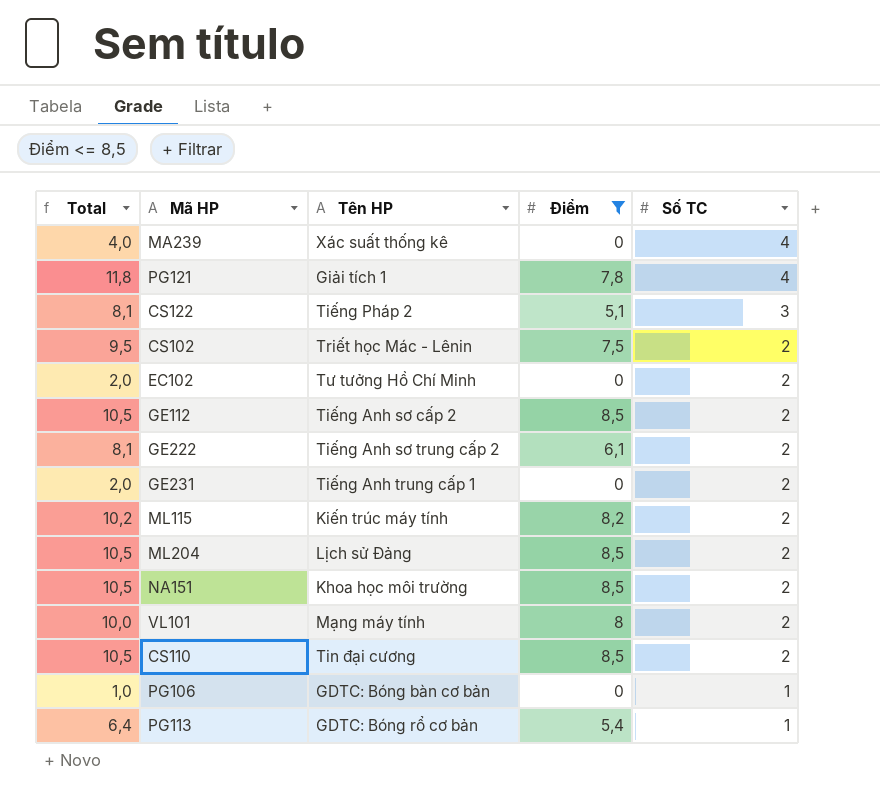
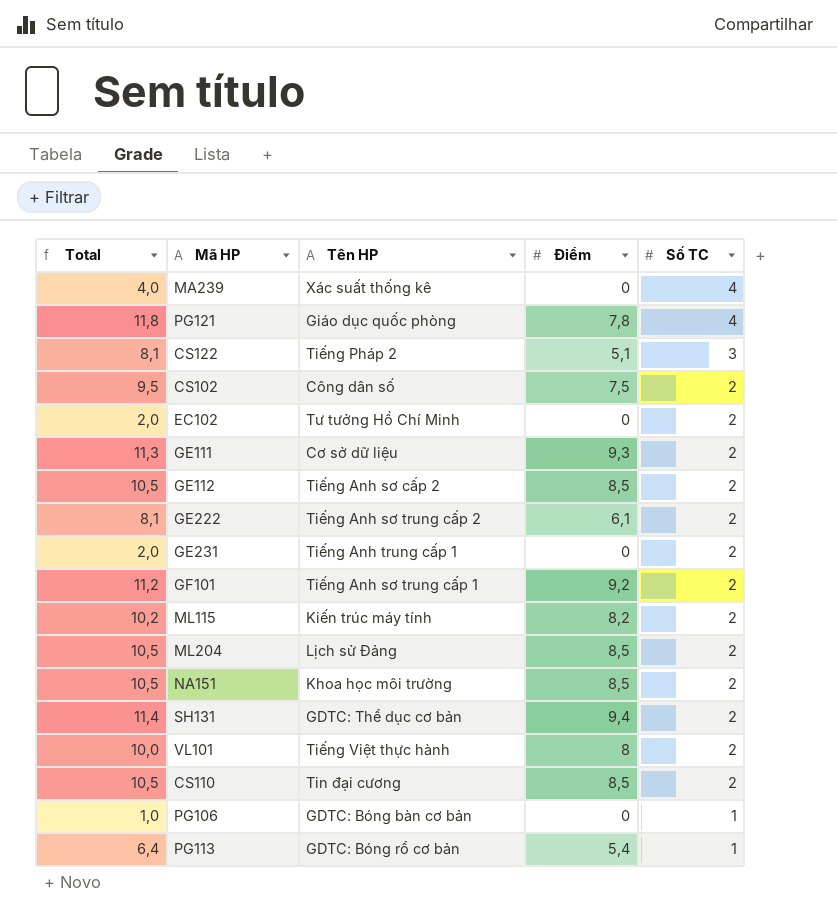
filter: Điểm <= 8,5 -> none
PG121 | Tên HP: Giải tích 1 -> Giáo dục quốc phòng
CS102 | Tên HP: Triết học Mác - Lênin -> Công dân số
VL101 | Tên HP: Mạng máy tính -> Tiếng Việt thực hành

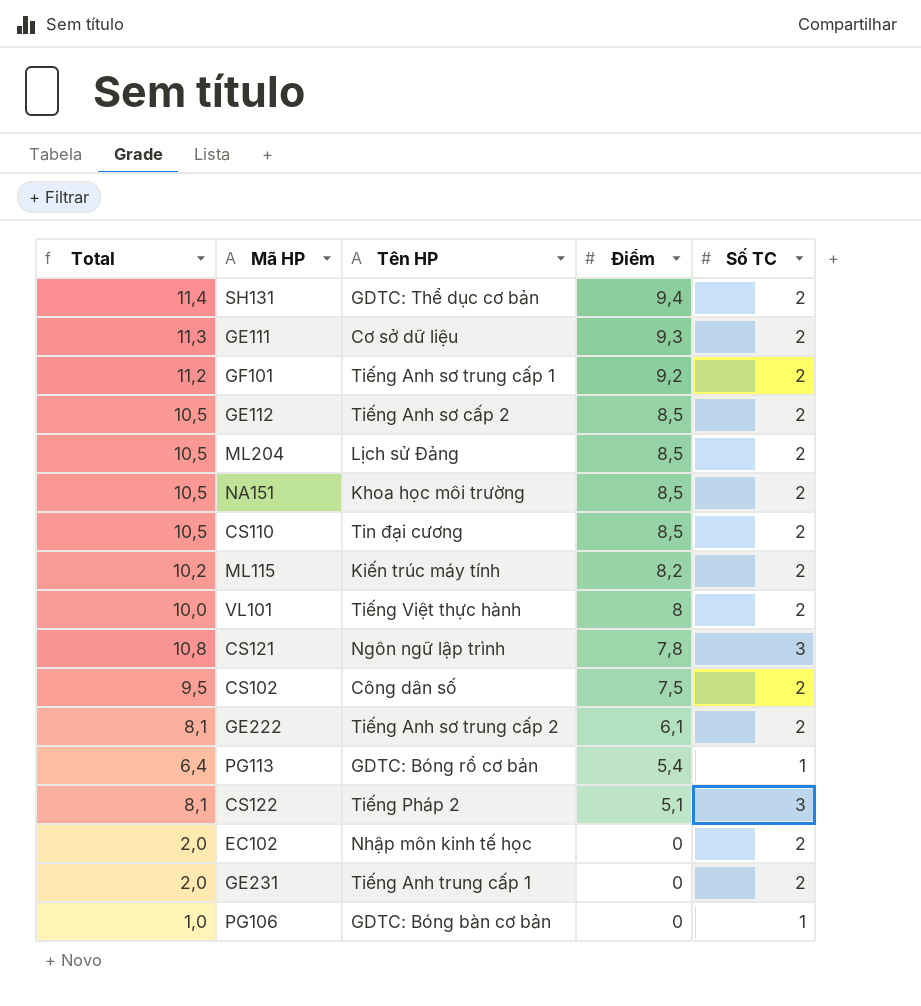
row order: Số TC descending -> Điểm descending
row MA239: 4,0 | Xác suất thống kê | 0 | 4 -> none
row PG121: 11,8 | Giáo dục quốc phòng | 7,8 | 4 -> none
row CS121: none -> 10,8 | Ngôn ngữ lập trình | 7,8 | 3
EC102 | Tên HP: Tư tưởng Hồ Chí Minh -> Nhập môn kinh tế học

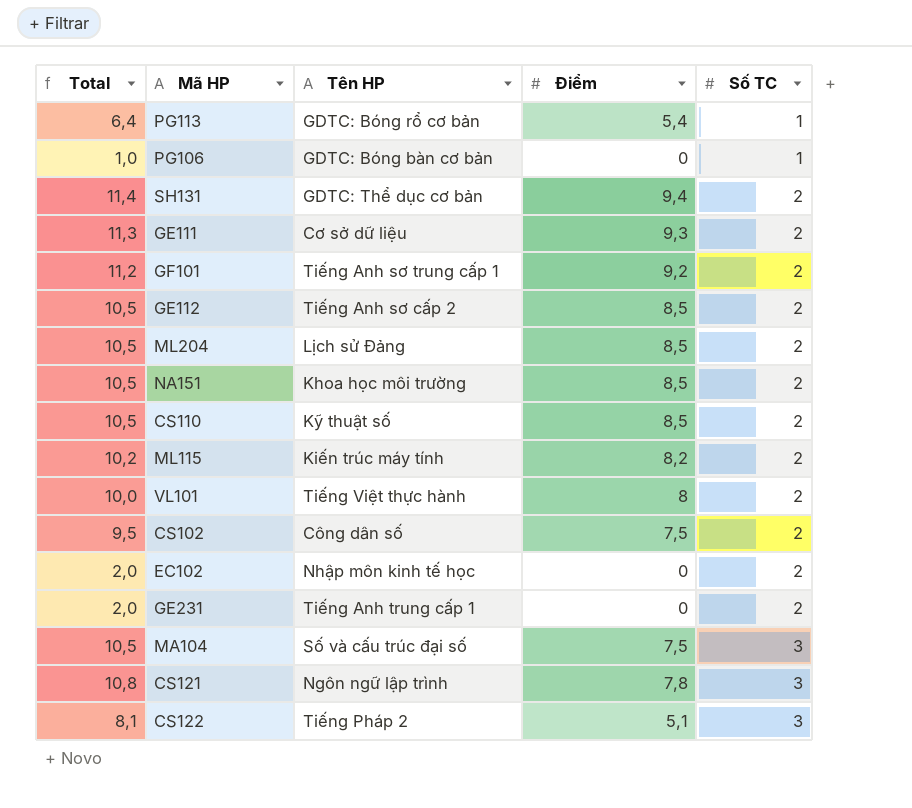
row order: Điểm descending -> Số TC ascending
row GE222: 8,1 | Tiếng Anh sơ trung cấp 2 | 6,1 | 2 -> none
CS110 | Tên HP: Tin đại cương -> Kỹ thuật số
row MA104: none -> 10,5 | Số và cấu trúc đại số | 7,5 | 3

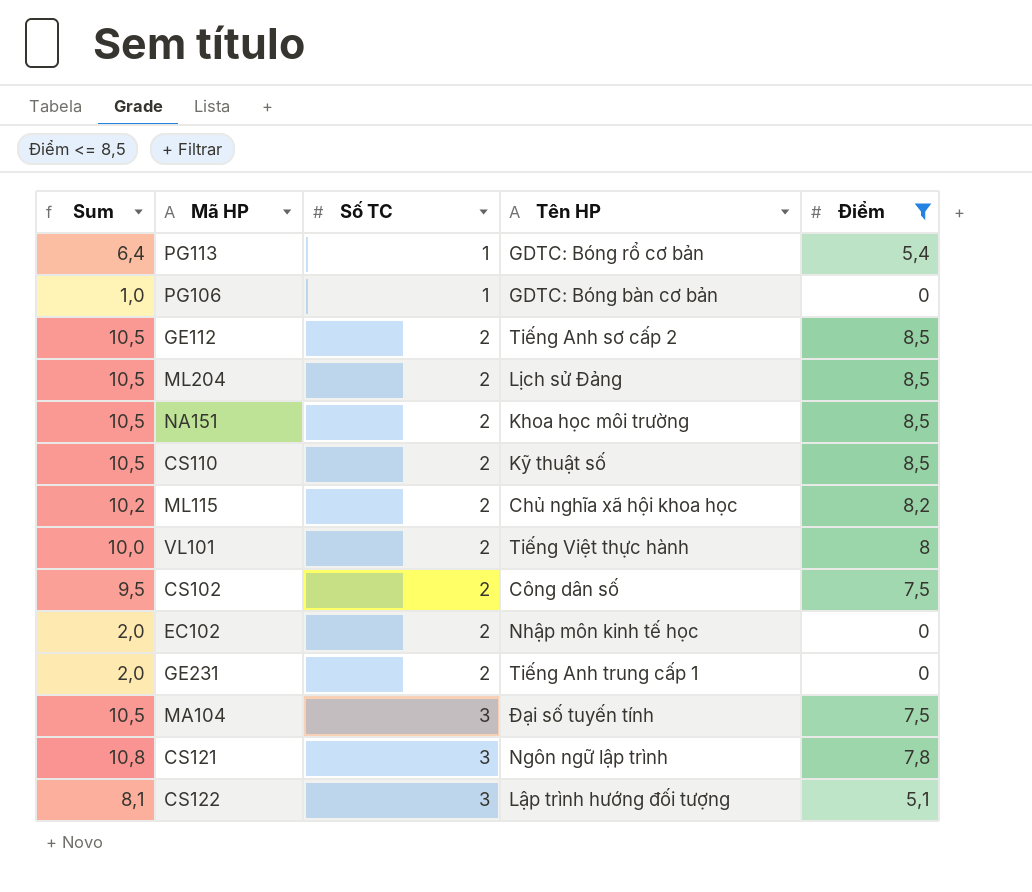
filter: none -> Điểm <= 8,5
column name: Total -> Sum
column Số TC | position: 5 -> 3
ML115 | Tên HP: Kiến trúc máy tính -> Chủ nghĩa xã hội khoa học
MA104 | Tên HP: Số và cấu trúc đại số -> Đại số tuyến tính
CS122 | Tên HP: Tiếng Pháp 2 -> Lập trình hướng đối tượng

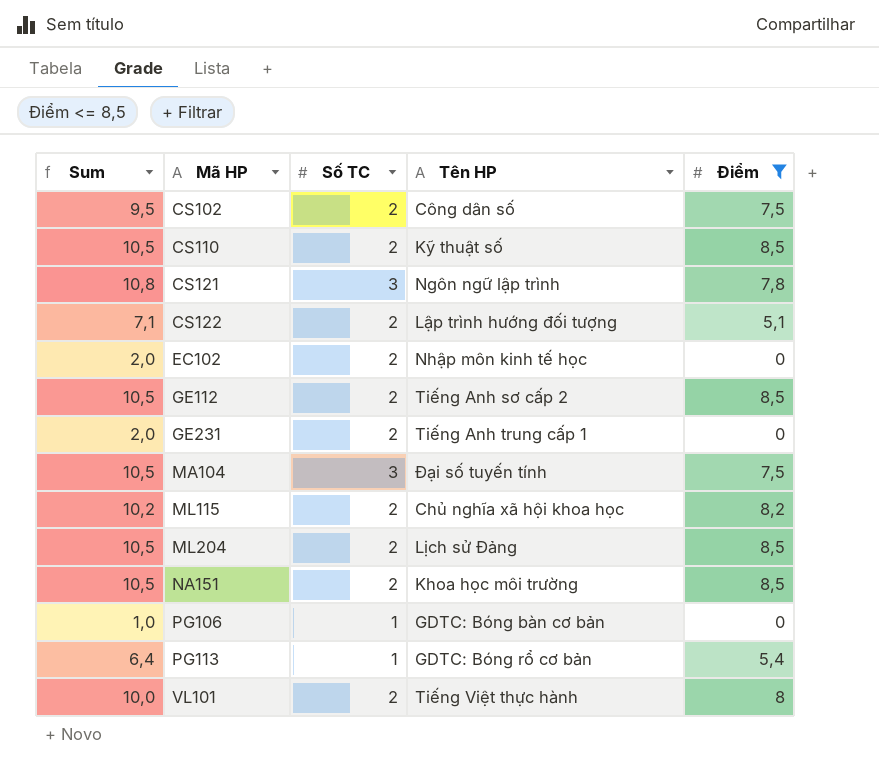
row order: Số TC ascending -> Mã HP ascending
CS122 | Sum: 8,1 -> 7,1
CS122 | Số TC: 3 -> 2

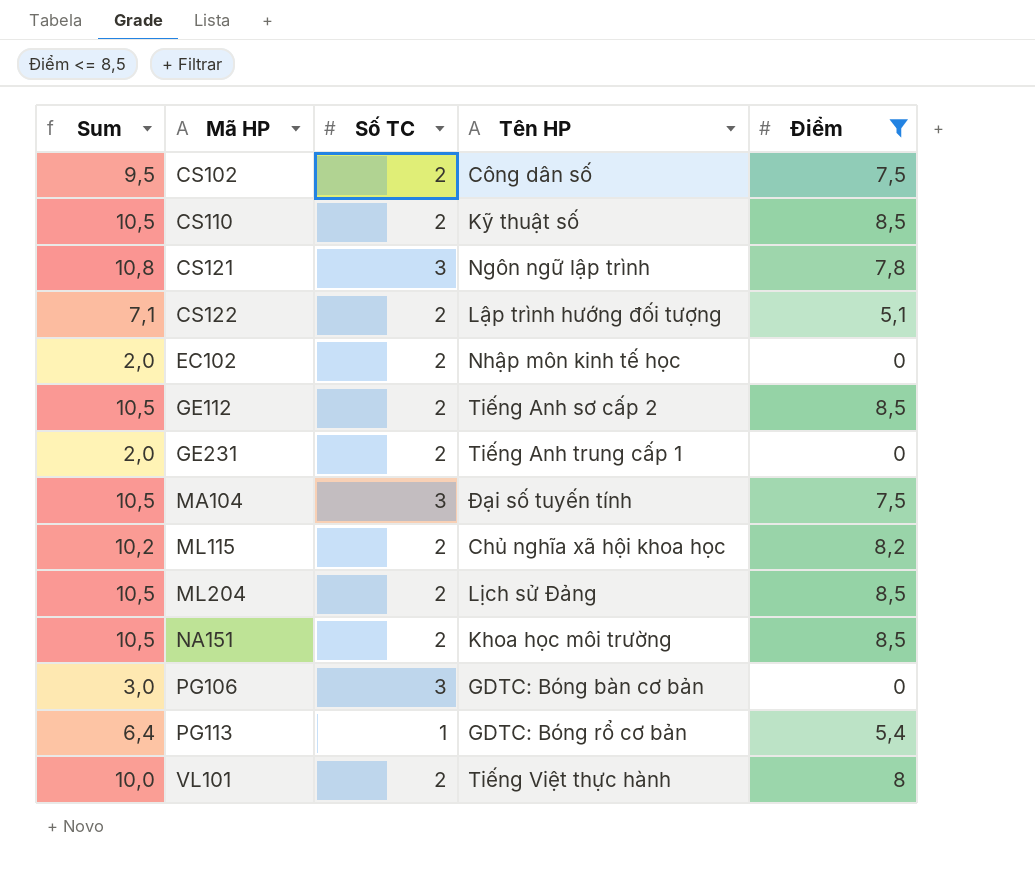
PG106 | Sum: 1,0 -> 3,0
PG106 | Số TC: 1 -> 3

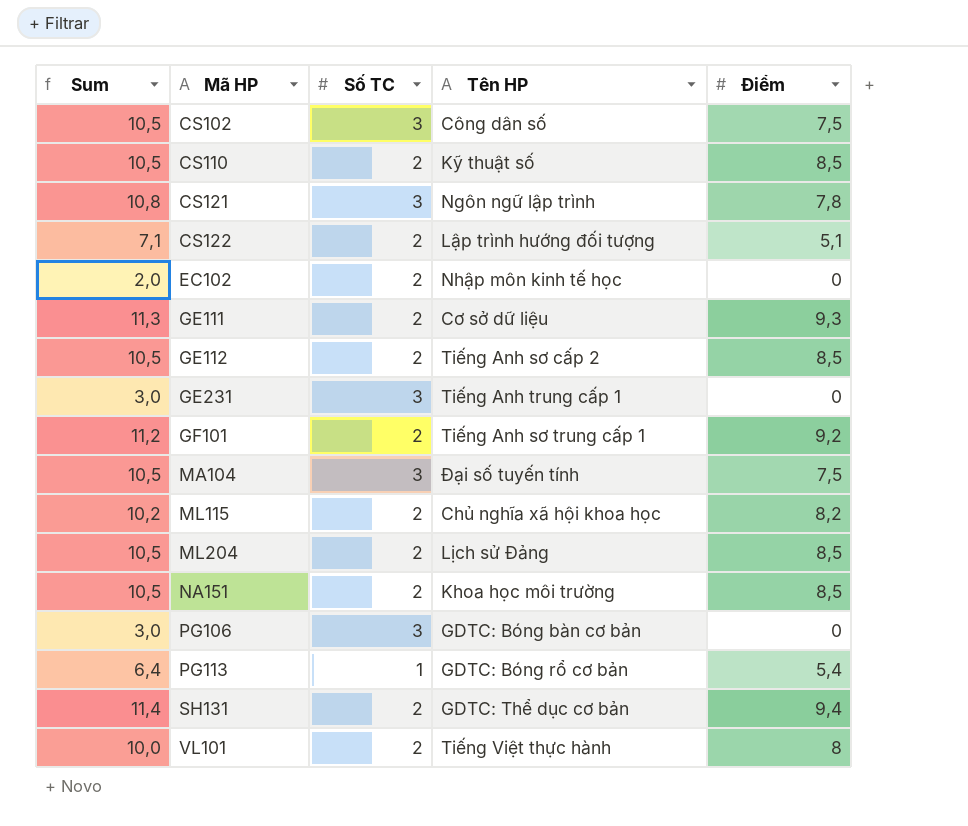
filter: Điểm <= 8,5 -> none
CS102 | Sum: 9,5 -> 10,5
CS102 | Số TC: 2 -> 3
GE231 | Sum: 2,0 -> 3,0
GE231 | Số TC: 2 -> 3

